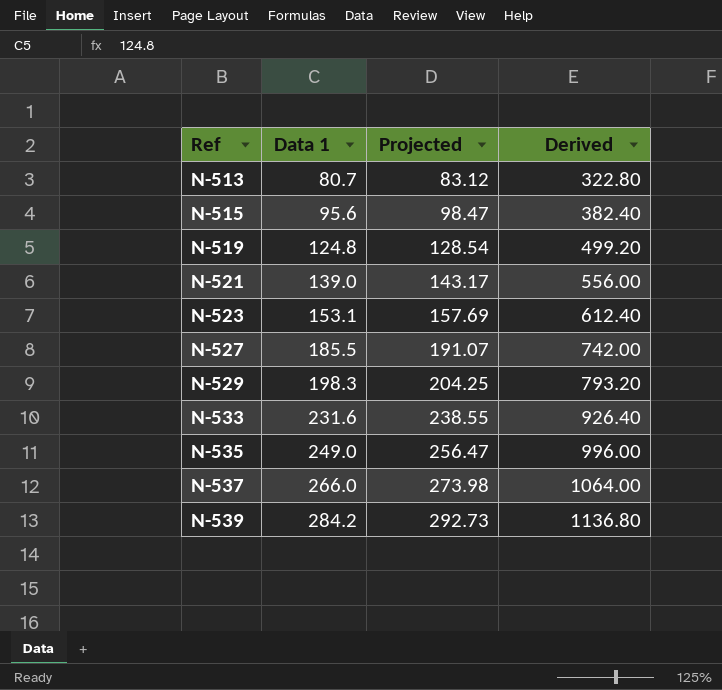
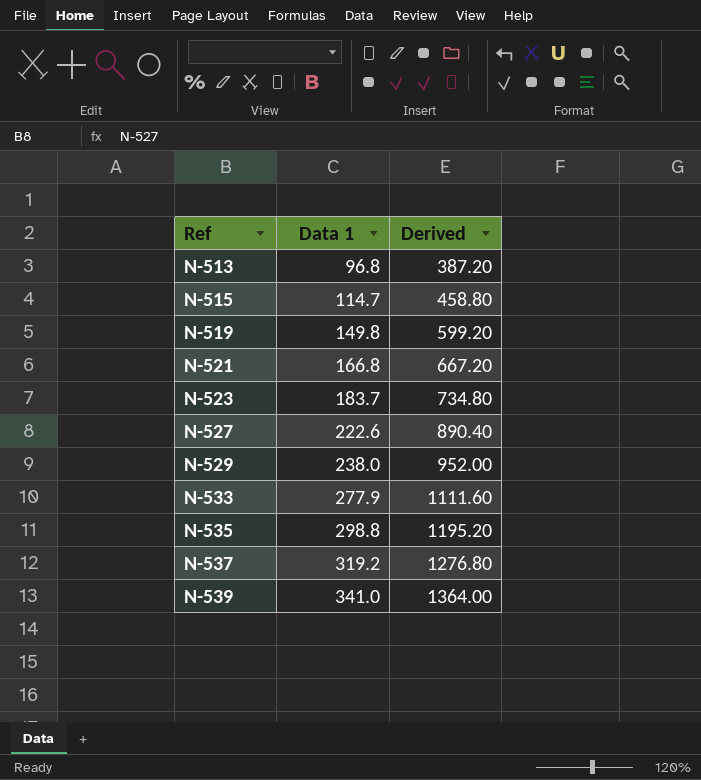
column Projected | formula: [Data 1] * 1.03 -> none
N-513 | Data 1: 80.7 -> 96.8
N-513 | Derived: 322.80 -> 387.20
N-515 | Data 1: 95.6 -> 114.7
N-515 | Derived: 382.40 -> 458.80
N-519 | Data 1: 124.8 -> 149.8
N-519 | Derived: 499.20 -> 599.20
N-521 | Data 1: 139.0 -> 166.8
N-521 | Derived: 556.00 -> 667.20
N-523 | Data 1: 153.1 -> 183.7
N-523 | Derived: 612.40 -> 734.80
N-527 | Data 1: 185.5 -> 222.6
N-527 | Derived: 742.00 -> 890.40
N-529 | Data 1: 198.3 -> 238.0
N-529 | Derived: 793.20 -> 952.00
N-533 | Data 1: 231.6 -> 277.9
N-533 | Derived: 926.40 -> 1111.60
N-535 | Data 1: 249.0 -> 298.8
N-535 | Derived: 996.00 -> 1195.20
N-537 | Data 1: 266.0 -> 319.2
N-537 | Derived: 1064.00 -> 1276.80
N-539 | Data 1: 284.2 -> 341.0
N-539 | Derived: 1136.80 -> 1364.00

